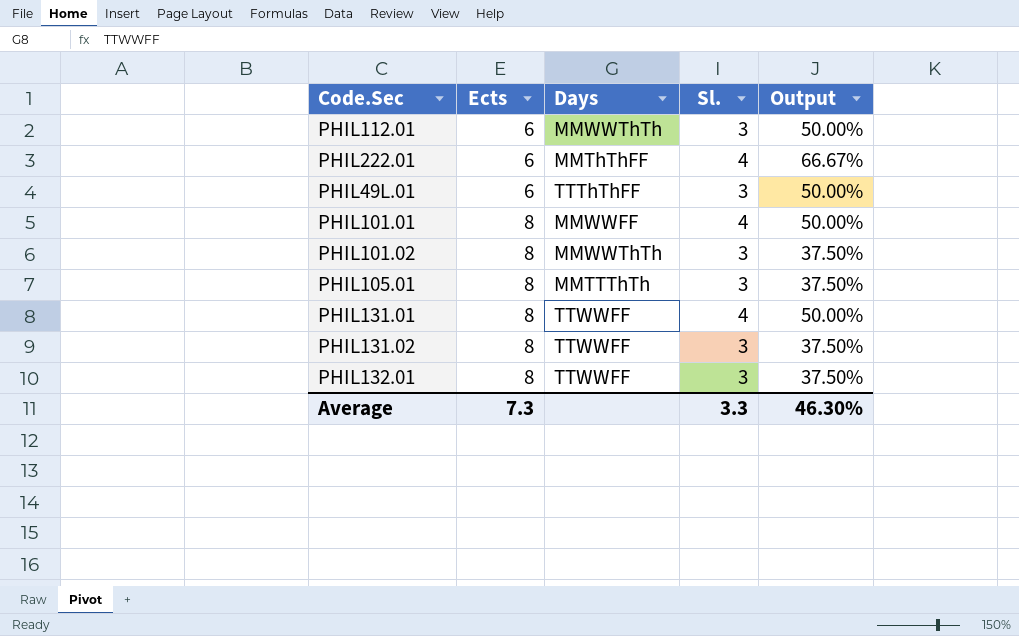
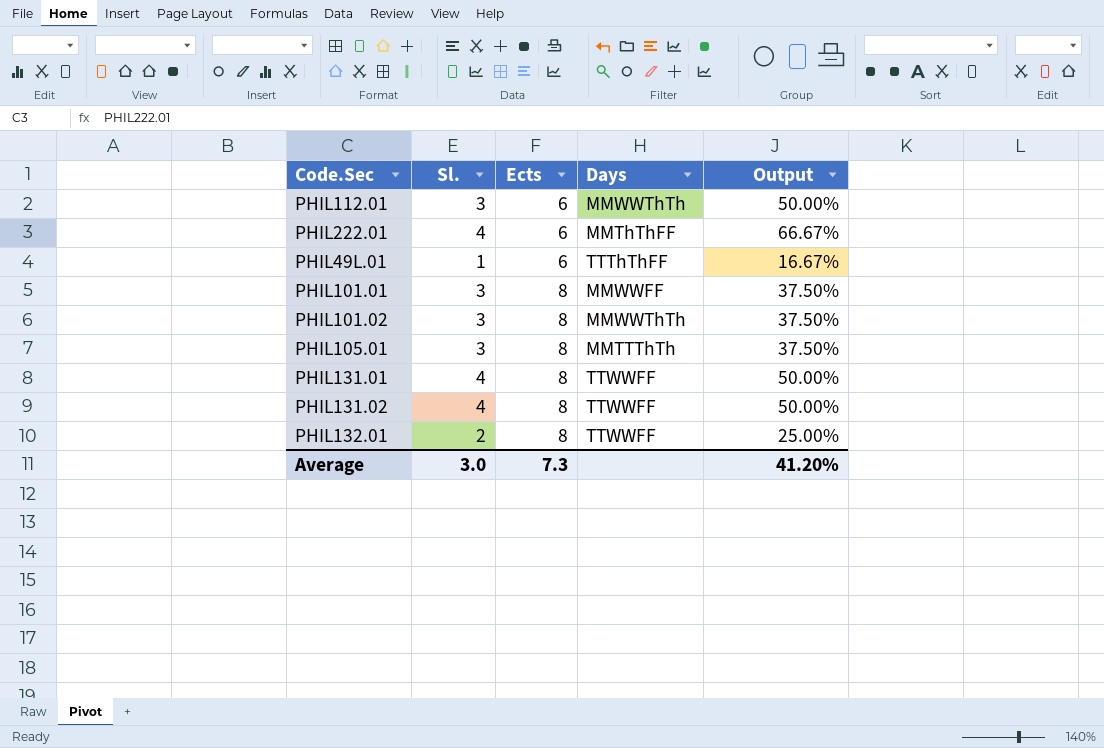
column Sl. | position: 4 -> 2
PHIL49L.01 | Sl.: 3 -> 1
PHIL49L.01 | Output: 50.00% -> 16.67%
PHIL101.01 | Sl.: 4 -> 3
PHIL101.01 | Output: 50.00% -> 37.50%
PHIL131.02 | Sl.: 3 -> 4
PHIL131.02 | Output: 37.50% -> 50.00%
PHIL132.01 | Sl.: 3 -> 2
PHIL132.01 | Output: 37.50% -> 25.00%
Average | Sl.: 3.3 -> 3.0
Average | Output: 46.30% -> 41.20%

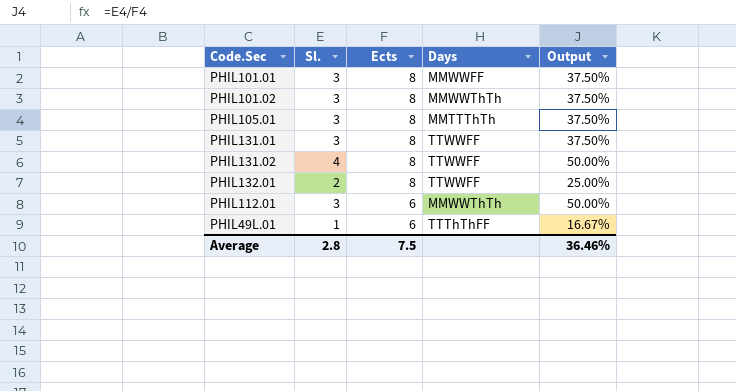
row order: Ects ascending -> Ects descending
row PHIL222.01: 4 | 6 | MMThThFF | 66.67% -> none
PHIL131.01 | Sl.: 4 -> 3
PHIL131.01 | Output: 50.00% -> 37.50%
Average | Sl.: 3.0 -> 2.8
Average | Ects: 7.3 -> 7.5
Average | Output: 41.20% -> 36.46%

